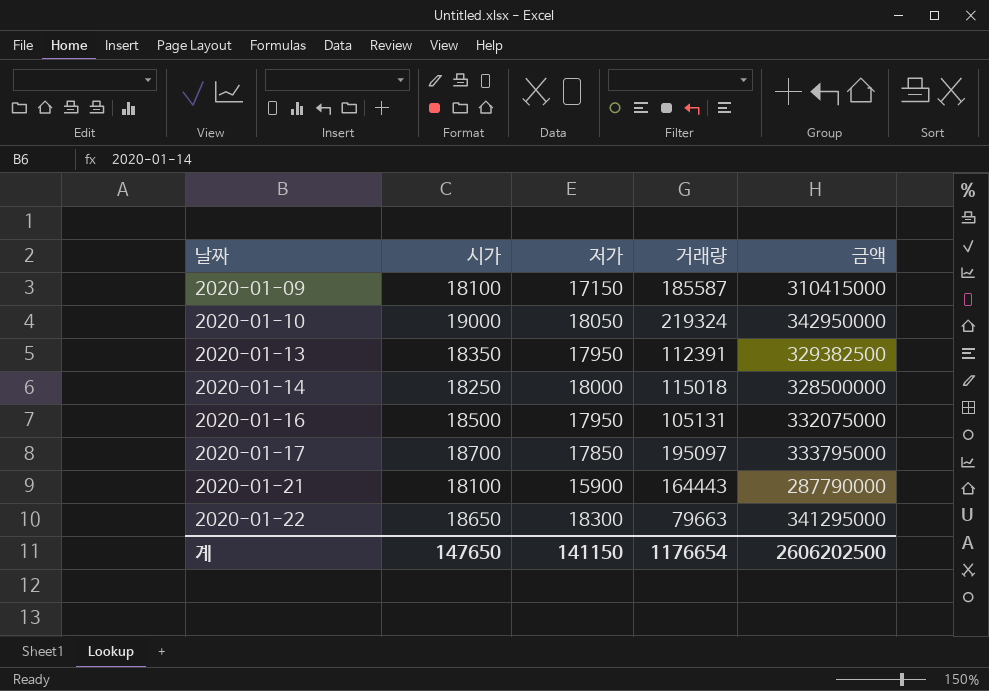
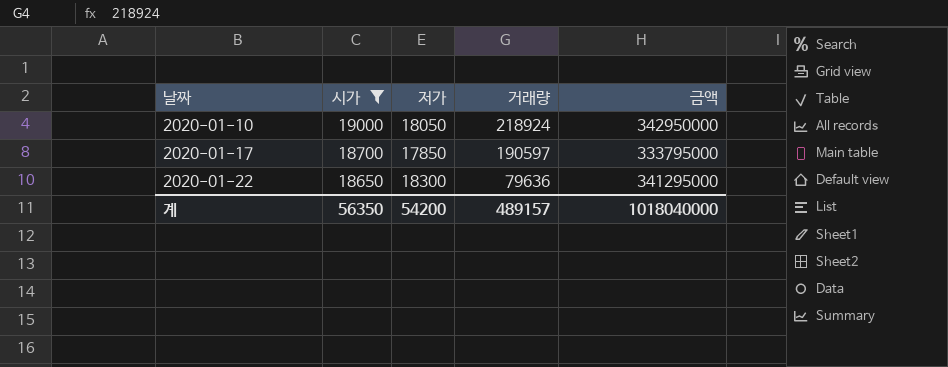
filter: none -> 시가 >= 18650
2020-01-10 | 거래량: 219324 -> 218924
2020-01-17 | 거래량: 195097 -> 190597
2020-01-22 | 거래량: 79663 -> 79636
계 | 시가: 147650 -> 56350
계 | 저가: 141150 -> 54200
계 | 거래량: 1176654 -> 489157
계 | 금액: 2606202500 -> 1018040000

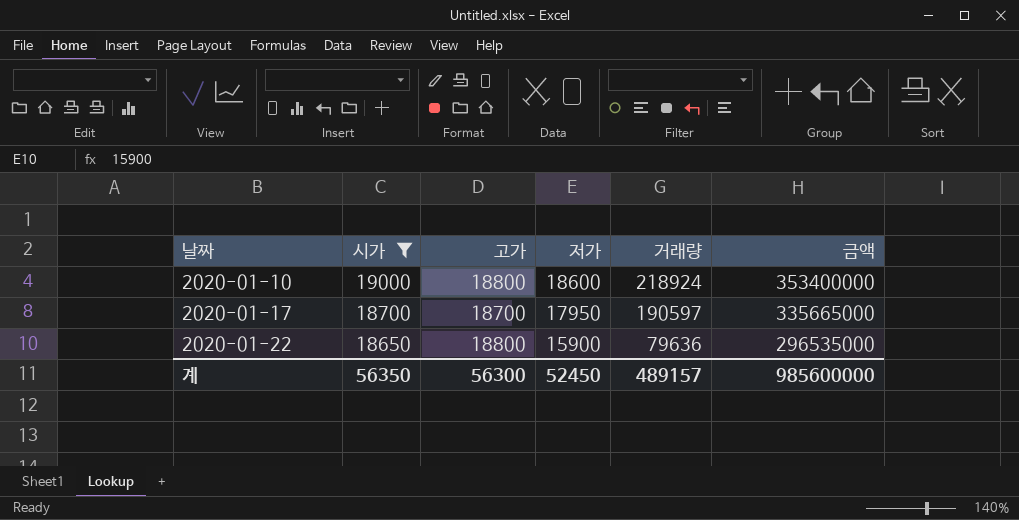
column 고가 | position: none -> 3
2020-01-10 | 저가: 18050 -> 18600
2020-01-10 | 금액: 342950000 -> 353400000
2020-01-17 | 저가: 17850 -> 17950
2020-01-17 | 금액: 333795000 -> 335665000
2020-01-22 | 저가: 18300 -> 15900
2020-01-22 | 금액: 341295000 -> 296535000
계 | 저가: 54200 -> 52450
계 | 금액: 1018040000 -> 985600000

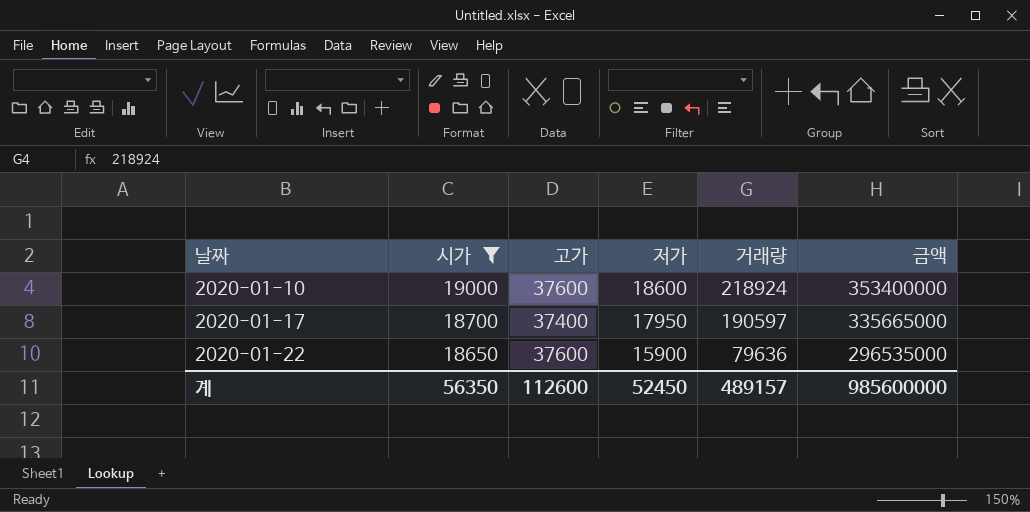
2020-01-10 | 고가: 18800 -> 37600
2020-01-17 | 고가: 18700 -> 37400
2020-01-22 | 고가: 18800 -> 37600
계 | 고가: 56300 -> 112600

